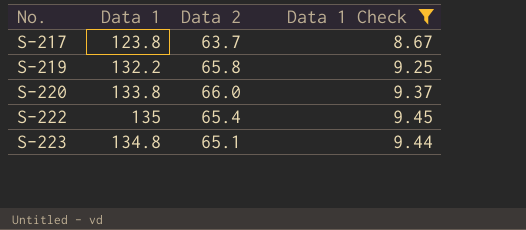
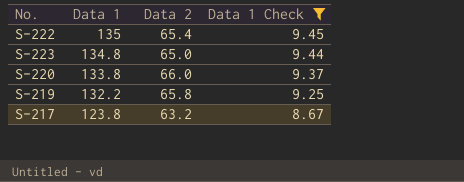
row order: No. ascending -> Data 1 descending
S-223 | Data 2: 65.1 -> 65.0
S-217 | Data 2: 63.7 -> 63.2

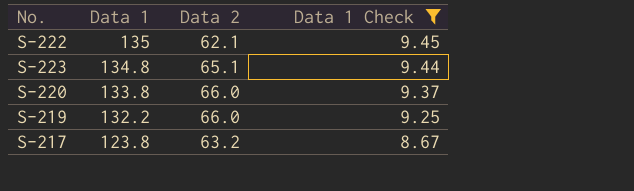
S-222 | Data 2: 65.4 -> 62.1
S-223 | Data 2: 65.0 -> 65.1
S-219 | Data 2: 65.8 -> 66.0

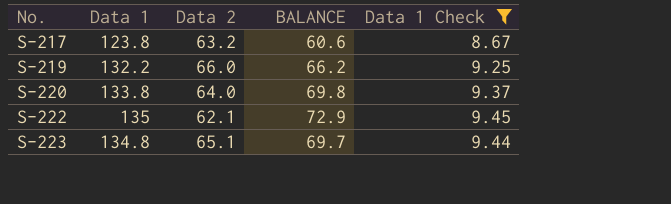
row order: Data 1 descending -> No. ascending
column BALANCE | formula: none -> [Data 1] - [Data 2]
S-220 | Data 2: 66.0 -> 64.0

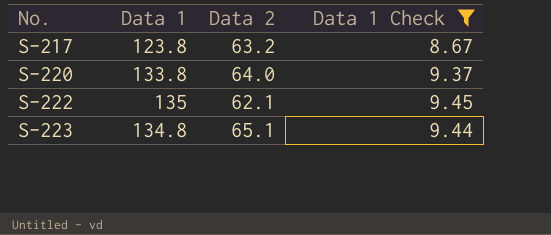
column BALANCE | formula: [Data 1] - [Data 2] -> none
row S-219: 132.2 | 66.0 | 66.2 | 9.25 -> none

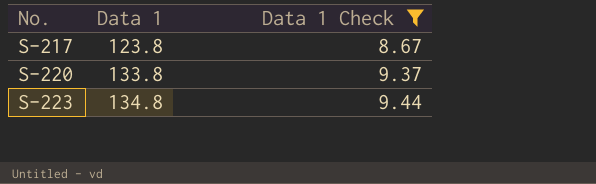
column Data 2 | position: 3 -> none
row S-222: 135 | 62.1 | 9.45 -> none

